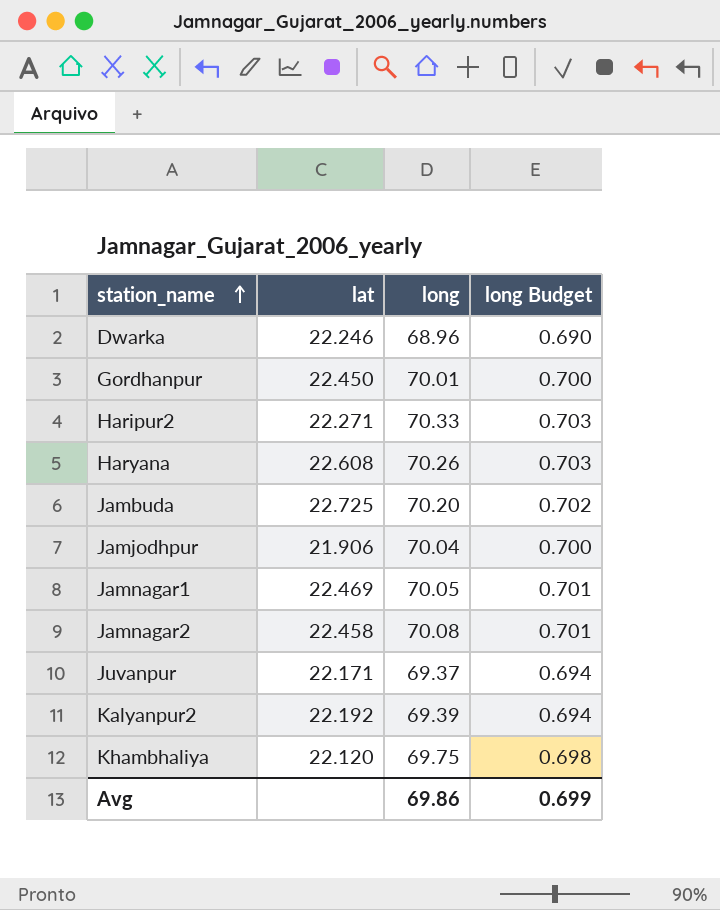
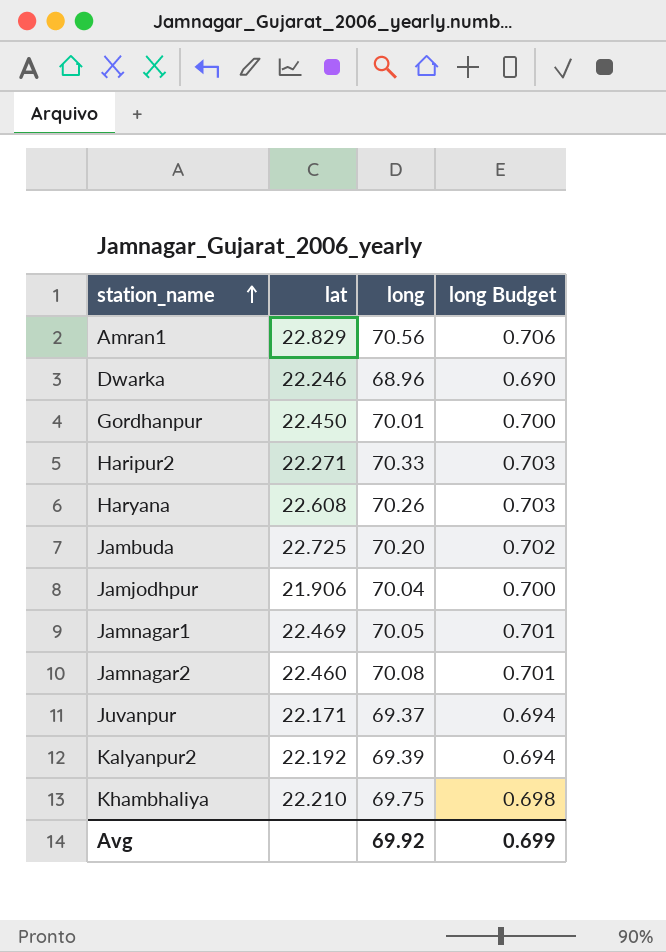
row Amran1: none -> 22.829 | 70.56 | 0.706
Jamnagar2 | lat: 22.458 -> 22.460
Khambhaliya | lat: 22.120 -> 22.210
Avg | long: 69.86 -> 69.92

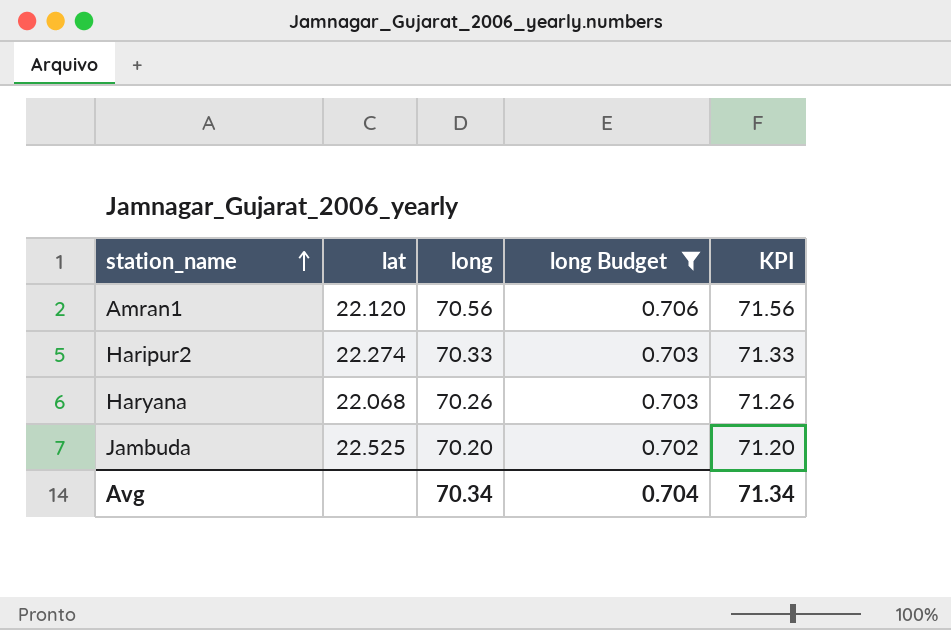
filter: none -> long Budget >= 0.702
column KPI | formula: none -> [long] + 1
Amran1 | lat: 22.829 -> 22.120
Haripur2 | lat: 22.271 -> 22.274
Haryana | lat: 22.608 -> 22.068
Jambuda | lat: 22.725 -> 22.525
Avg | long: 69.92 -> 70.34
Avg | long Budget: 0.699 -> 0.704

